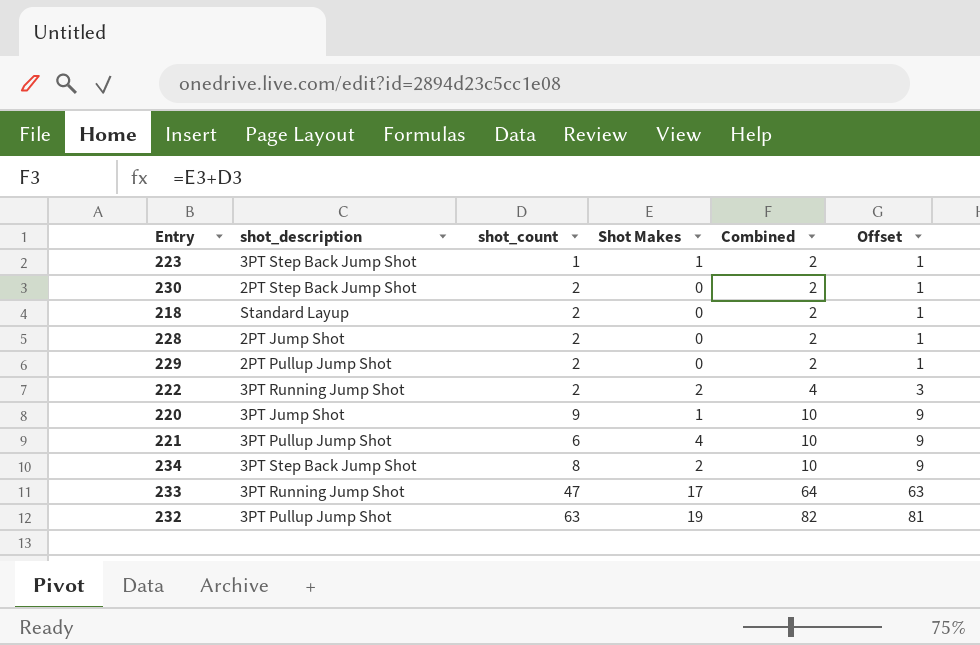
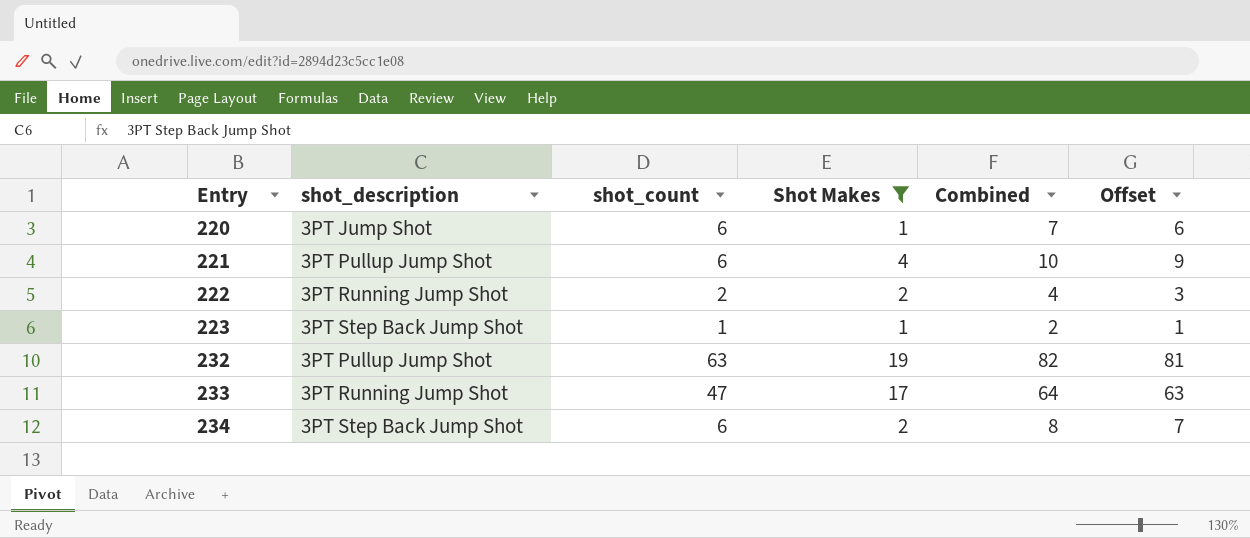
filter: none -> Shot Makes != 0
row order: Combined ascending -> Entry ascending
220 | shot_count: 9 -> 6
220 | Combined: 10 -> 7
220 | Offset: 9 -> 6
234 | shot_count: 8 -> 6
234 | Combined: 10 -> 8
234 | Offset: 9 -> 7

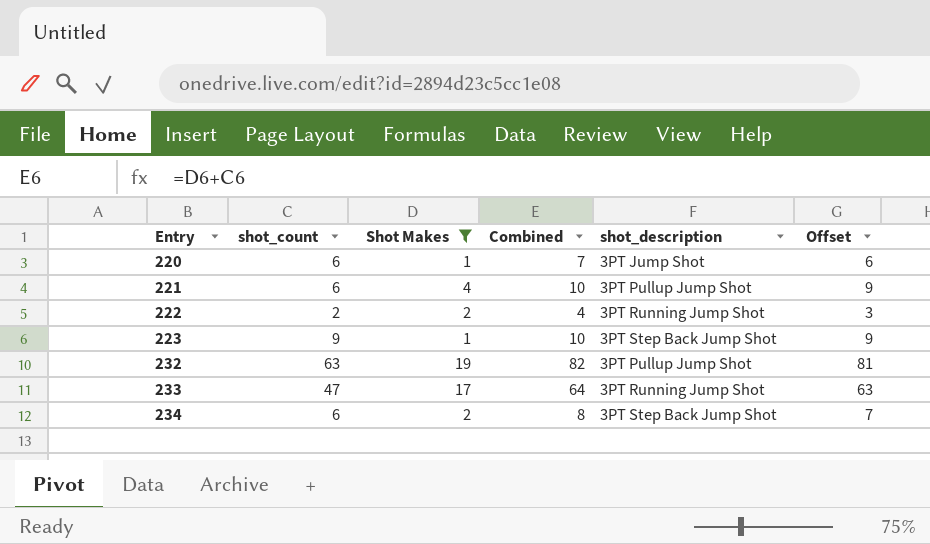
column shot_description | position: 2 -> 5
223 | shot_count: 1 -> 9
223 | Combined: 2 -> 10
223 | Offset: 1 -> 9

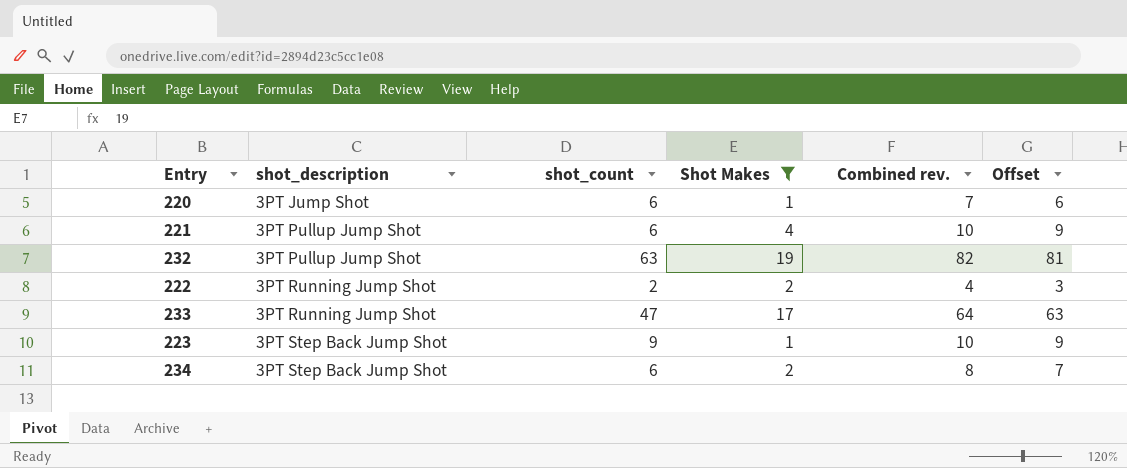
row order: Entry ascending -> shot_description ascending
column shot_description | position: 5 -> 2
column name: Combined -> Combined rev.

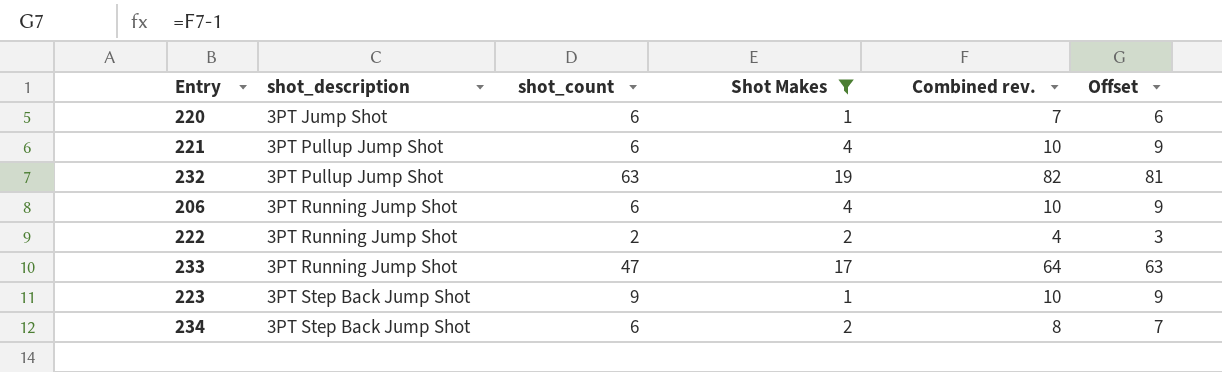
row 206: none -> 3PT Running Jump Shot | 6 | 4 | 10 | 9

